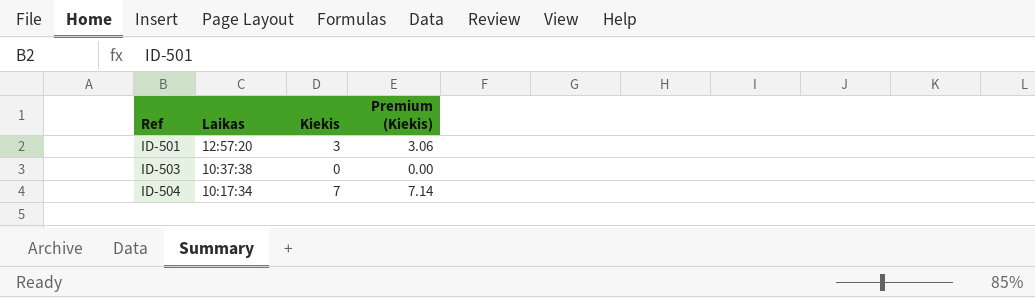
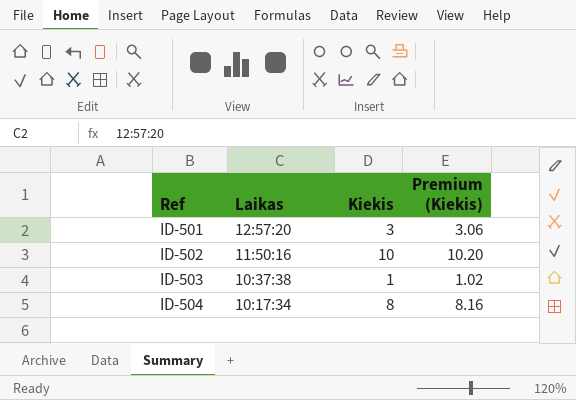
row ID-502: none -> 11:50:16 | 10 | 10.20
ID-503 | Kiekis: 0 -> 1
ID-503 | Premium (Kiekis): 0.00 -> 1.02
ID-504 | Kiekis: 7 -> 8
ID-504 | Premium (Kiekis): 7.14 -> 8.16

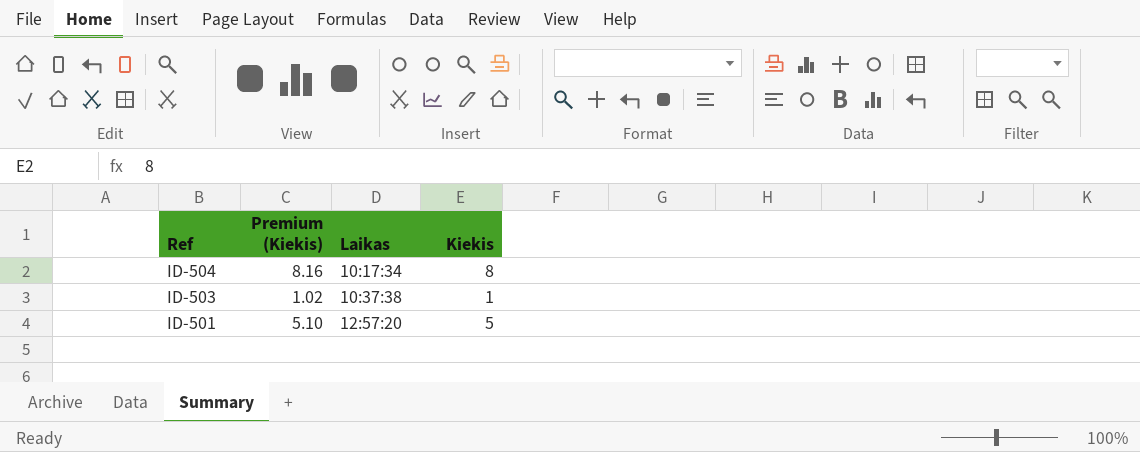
row order: Ref ascending -> Ref descending
column Premium (Kiekis) | position: 4 -> 2
row ID-502: 11:50:16 | 10 | 10.20 -> none
ID-501 | Premium (Kiekis): 3.06 -> 5.10
ID-501 | Kiekis: 3 -> 5

